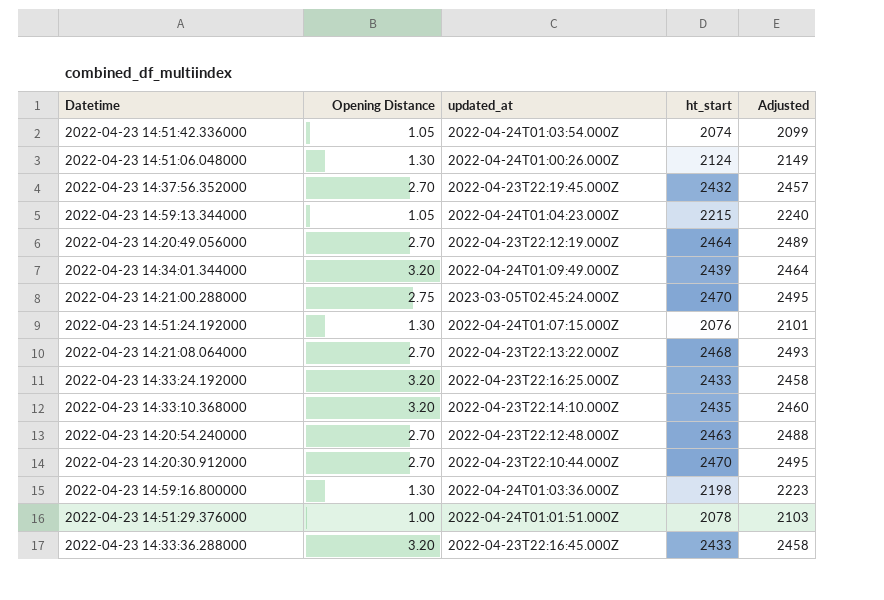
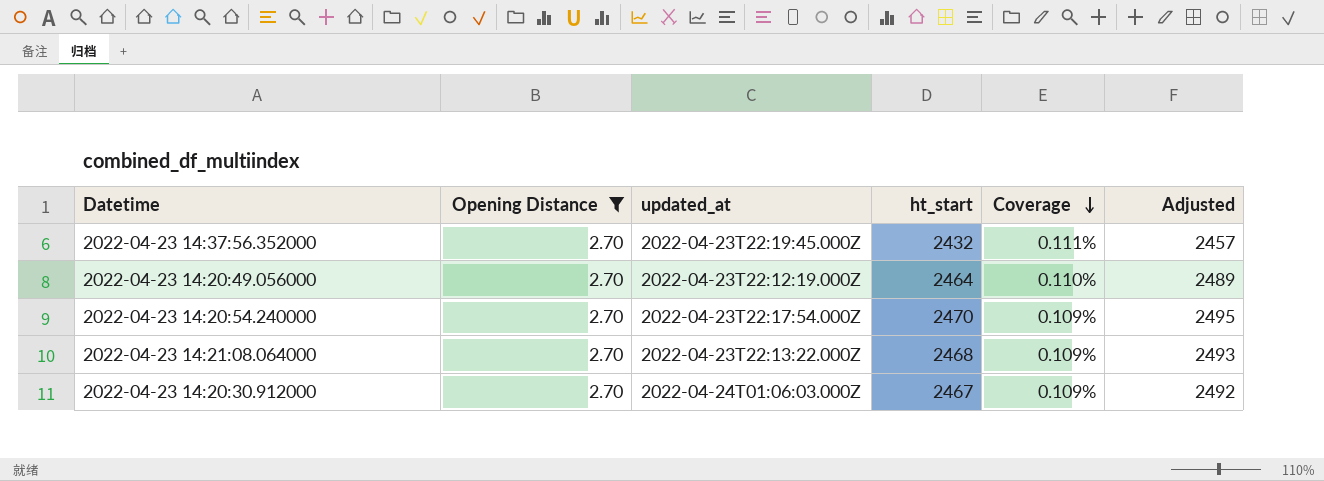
filter: none -> Opening Distance = 2.70
row order: none -> Coverage descending
column Coverage | formula: none -> [Opening Distance] / [ht_start]
2022-04-23 14:20:54.240000 | updated_at: 2022-04-23T22:12:48.000Z -> 2022-04-23T22:17:54.000Z
2022-04-23 14:20:54.240000 | ht_start: 2463 -> 2470
2022-04-23 14:20:54.240000 | Adjusted: 2488 -> 2495
2022-04-23 14:20:30.912000 | updated_at: 2022-04-23T22:10:44.000Z -> 2022-04-24T01:06:03.000Z
2022-04-23 14:20:30.912000 | ht_start: 2470 -> 2467
2022-04-23 14:20:30.912000 | Adjusted: 2495 -> 2492

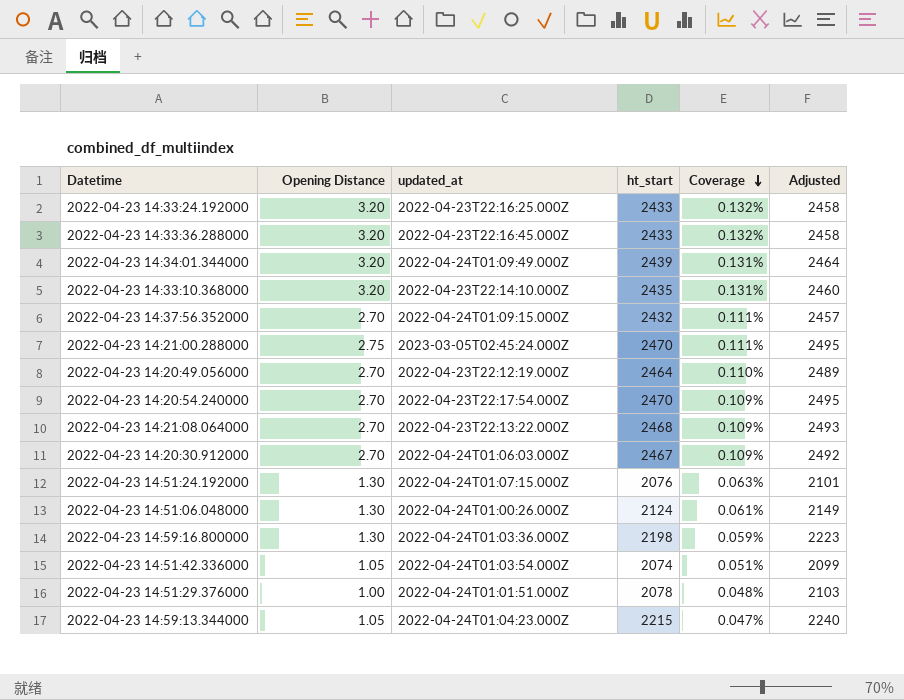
filter: Opening Distance = 2.70 -> none
2022-04-23 14:37:56.352000 | updated_at: 2022-04-23T22:19:45.000Z -> 2022-04-24T01:09:15.000Z

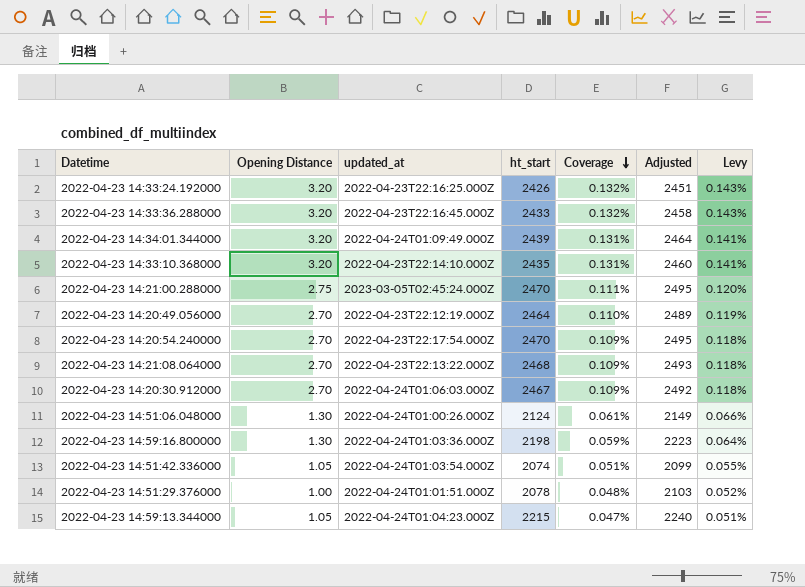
column Levy | formula: none -> [Coverage] * 1.08
row 2022-04-23 14:37:56.352000: 2.70 | 2022-04-24T01:09:15.000Z | 2432 | 0.111% | 2457 -> none
row 2022-04-23 14:51:24.192000: 1.30 | 2022-04-24T01:07:15.000Z | 2076 | 0.063% | 2101 -> none
2022-04-23 14:33:24.192000 | ht_start: 2433 -> 2426
2022-04-23 14:33:24.192000 | Adjusted: 2458 -> 2451

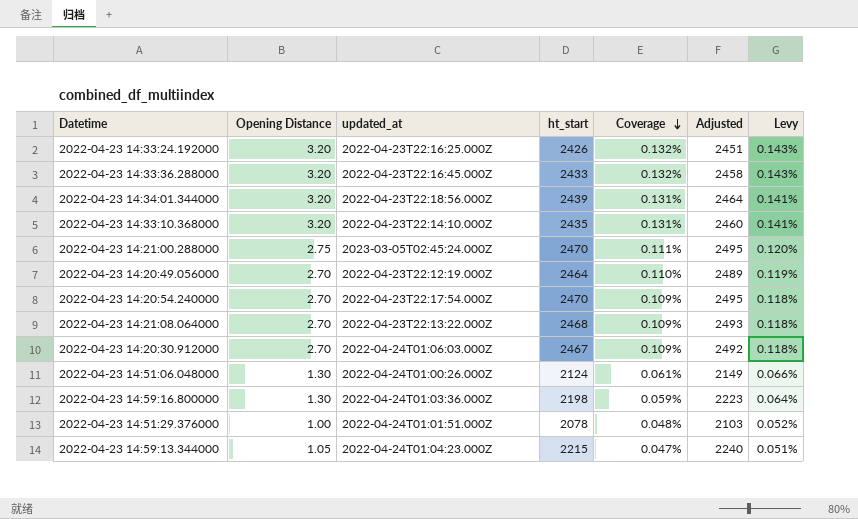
row 2022-04-23 14:51:42.336000: 1.05 | 2022-04-24T01:03:54.000Z | 2074 | 0.051% | 2099 | 0.055% -> none
2022-04-23 14:34:01.344000 | updated_at: 2022-04-24T01:09:49.000Z -> 2022-04-23T22:18:56.000Z

